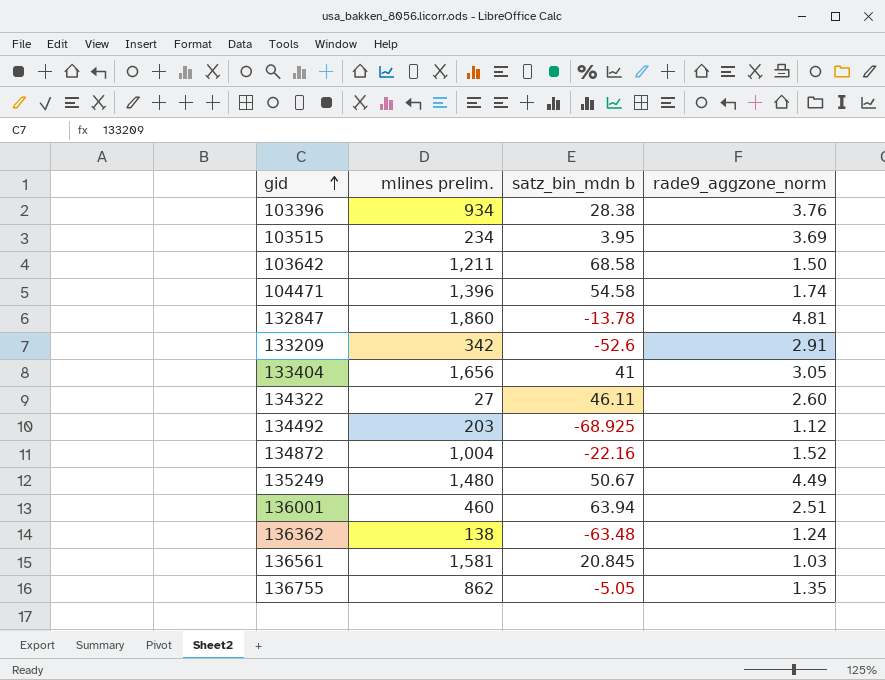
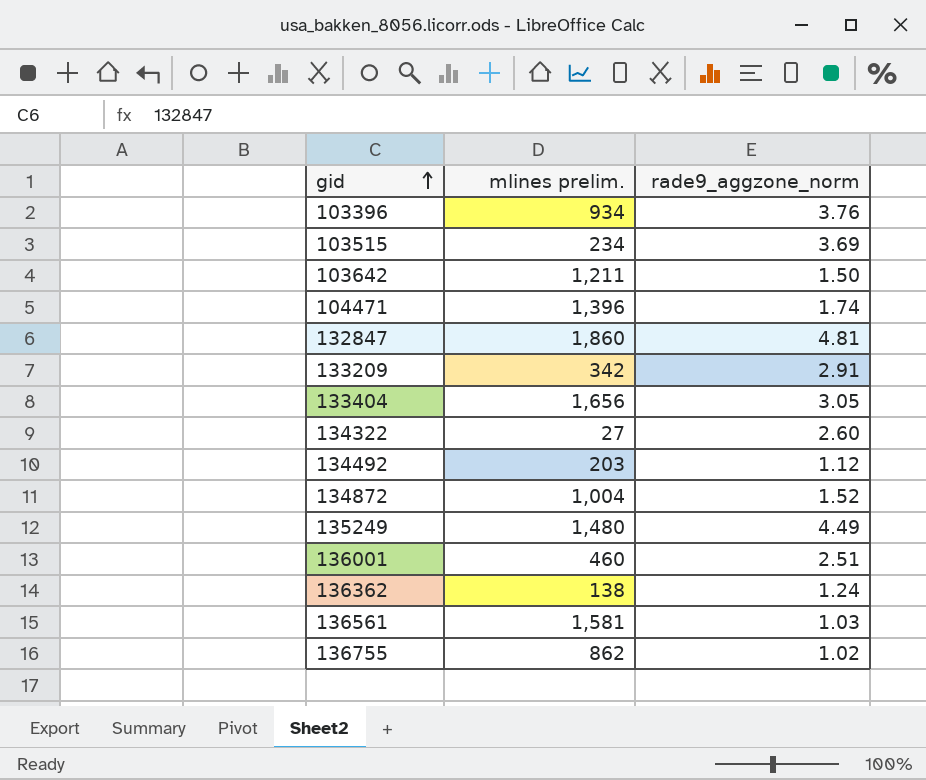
column satz_bin_mdn b | position: 3 -> none
136755 | rade9_aggzone_norm: 1.35 -> 1.02

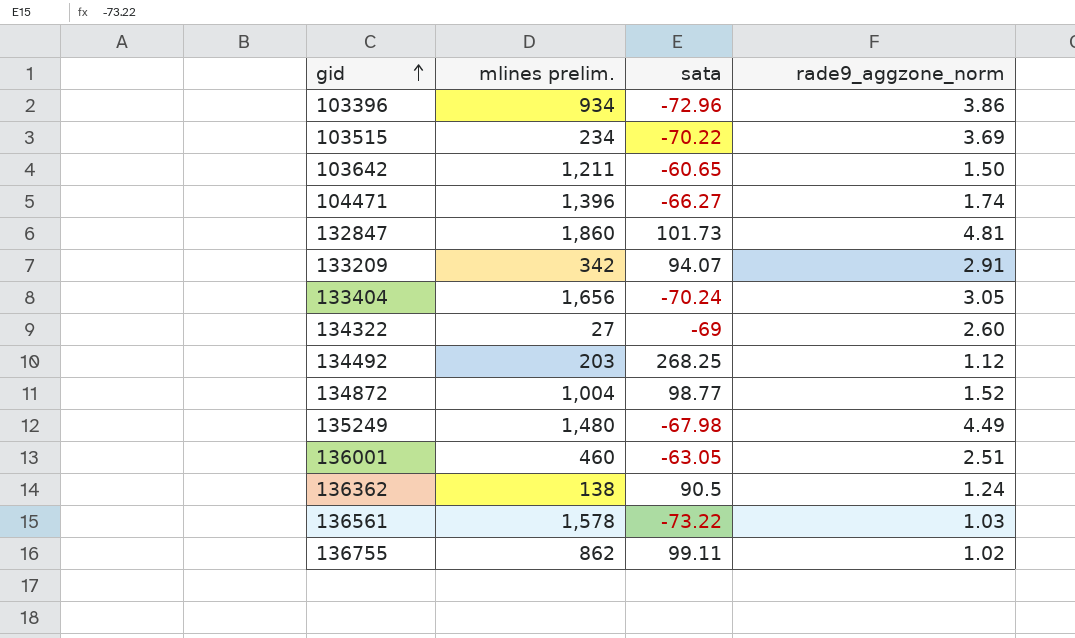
column sata | position: none -> 3
103396 | rade9_aggzone_norm: 3.76 -> 3.86
136561 | mlines prelim.: 1,581 -> 1,578

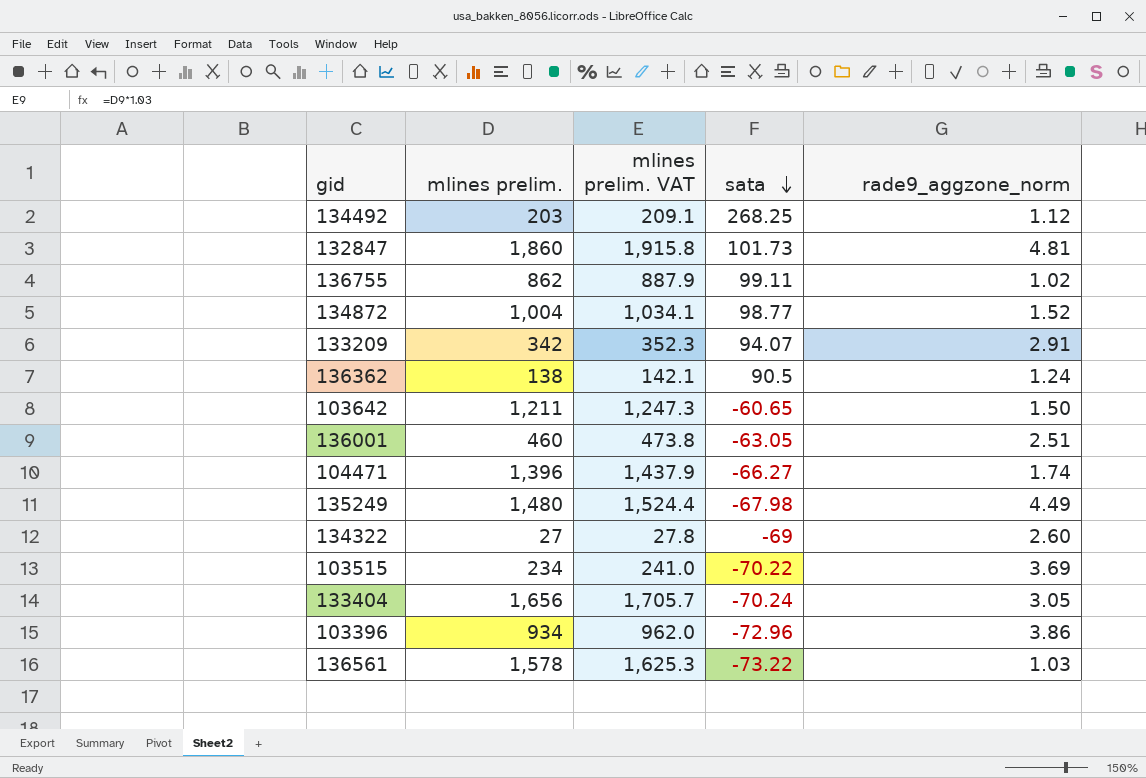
row order: gid ascending -> sata descending
column mlines prelim. VAT | formula: none -> [mlines prelim.] * 1.03

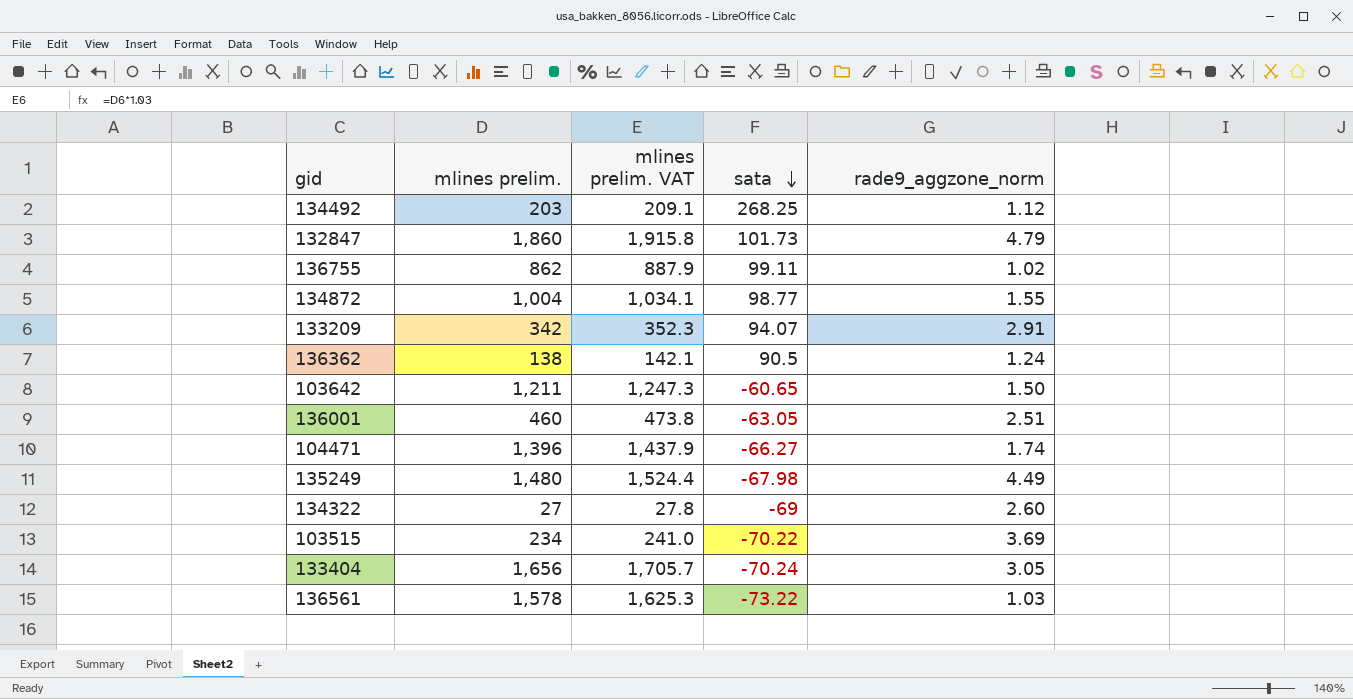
row 103396: 934 | 962.0 | -72.96 | 3.86 -> none
132847 | rade9_aggzone_norm: 4.81 -> 4.79
134872 | rade9_aggzone_norm: 1.52 -> 1.55

